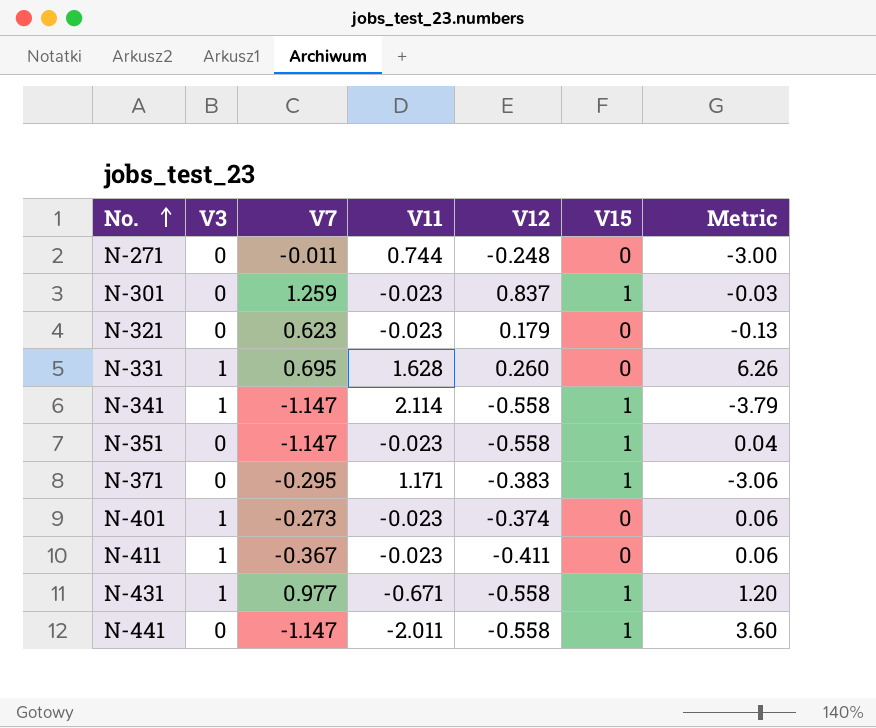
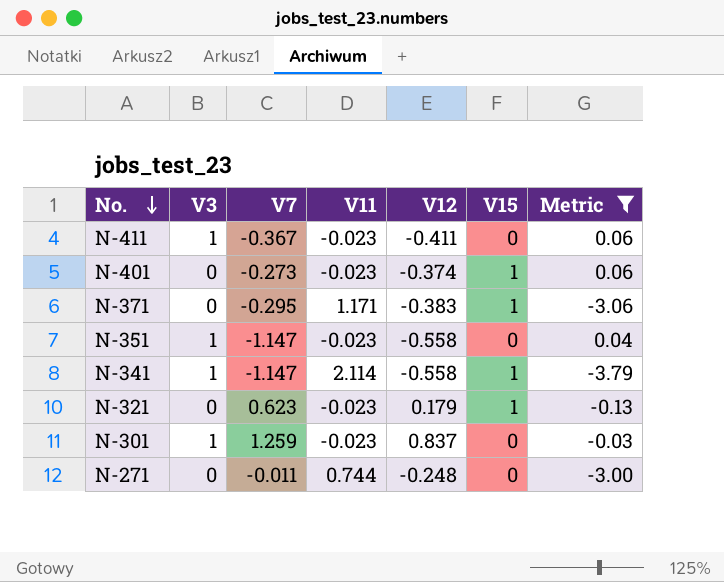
filter: none -> Metric <= 0.06
row order: No. ascending -> No. descending
N-401 | V3: 1 -> 0
N-401 | V15: 0 -> 1
N-351 | V3: 0 -> 1
N-351 | V15: 1 -> 0
N-321 | V15: 0 -> 1
N-301 | V3: 0 -> 1
N-301 | V15: 1 -> 0

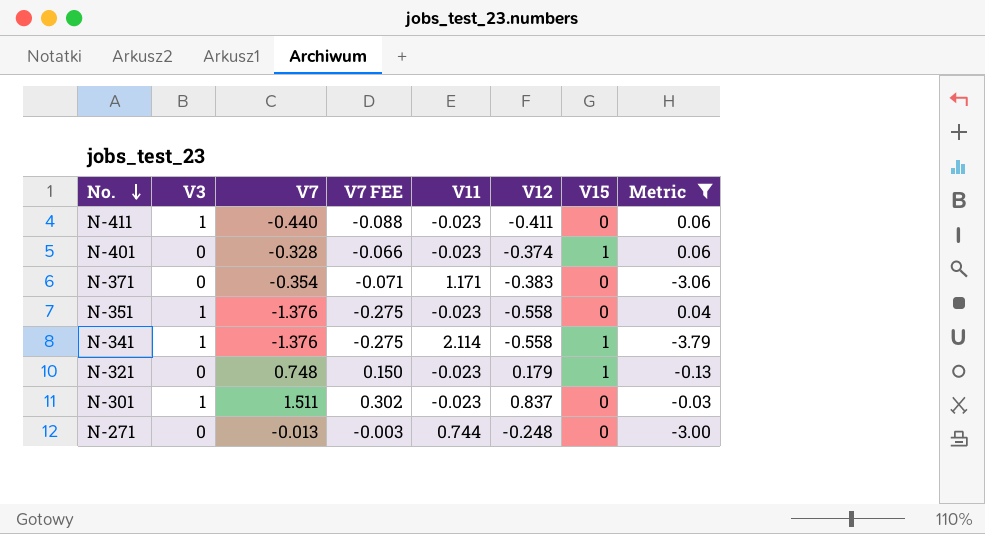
column V7 FEE | formula: none -> [V7] * 0.2
N-411 | V7: -0.367 -> -0.440
N-401 | V7: -0.273 -> -0.328
N-371 | V7: -0.295 -> -0.354
N-371 | V15: 1 -> 0
N-351 | V7: -1.147 -> -1.376
N-341 | V7: -1.147 -> -1.376
N-321 | V7: 0.623 -> 0.748
N-301 | V7: 1.259 -> 1.511
N-271 | V7: -0.011 -> -0.013

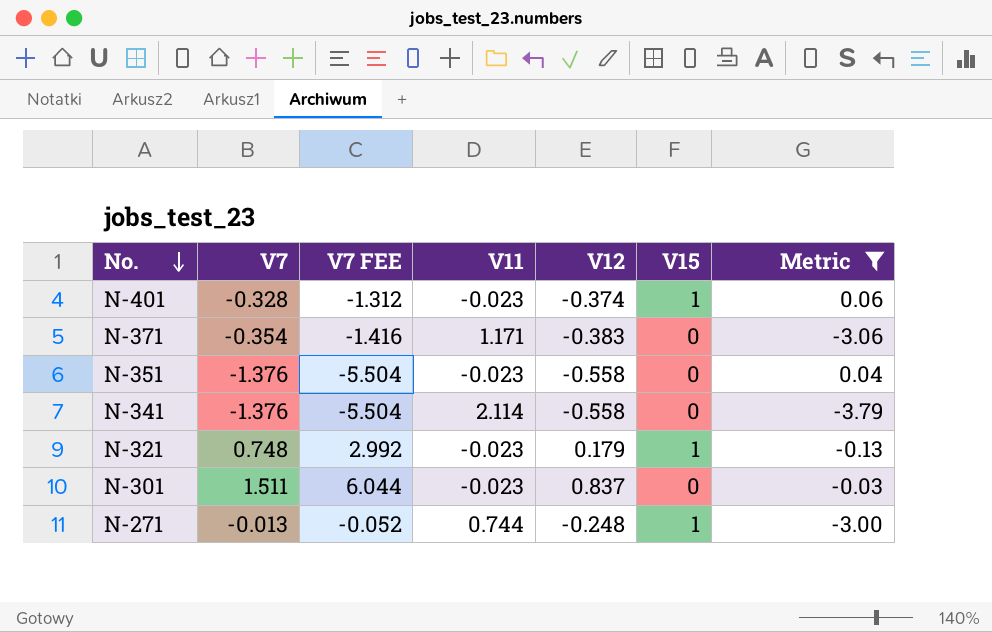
column V3 | position: 2 -> none
column V7 FEE | formula: [V7] * 0.2 -> [V7] * 4
row N-411: 1 | -0.440 | -0.088 | -0.023 | -0.411 | 0 | 0.06 -> none
N-341 | V15: 1 -> 0
N-271 | V15: 0 -> 1

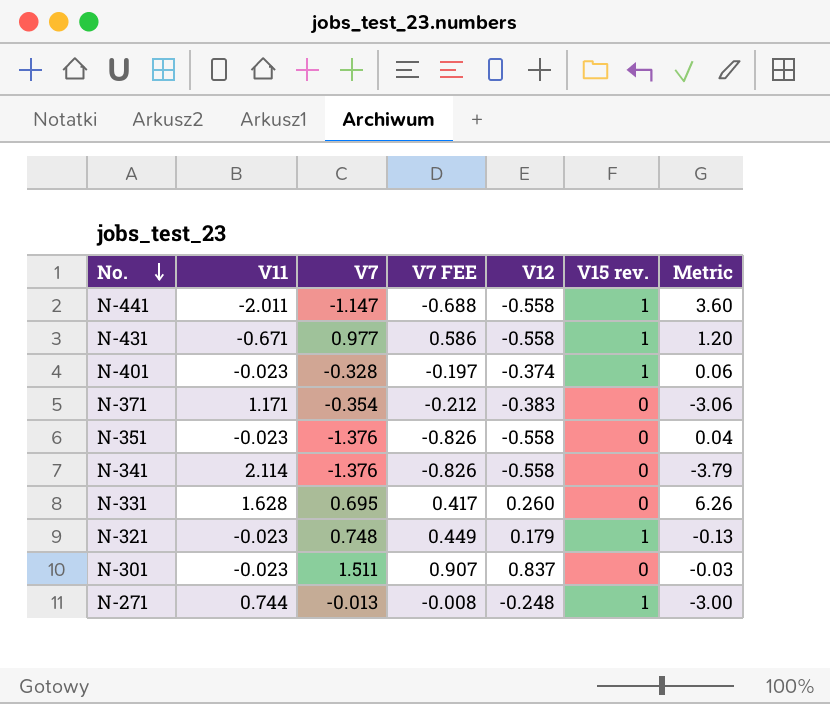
filter: Metric <= 0.06 -> none
column V11 | position: 4 -> 2
column V7 FEE | formula: [V7] * 4 -> [V7] * 0.6
column name: V15 -> V15 rev.

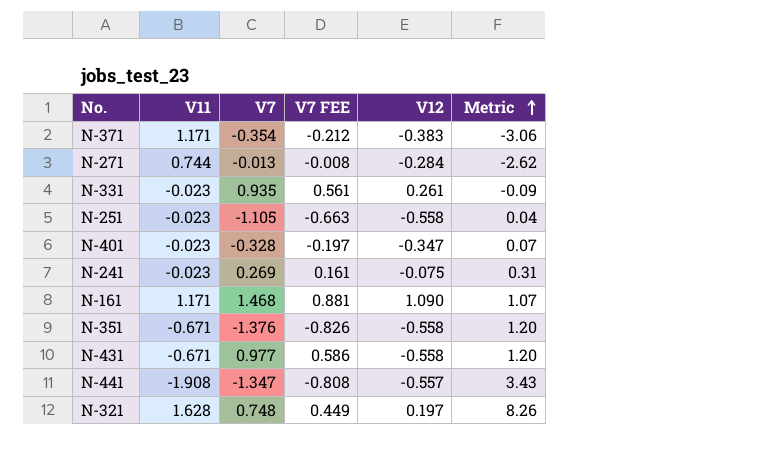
row order: No. descending -> Metric ascending
column V15 rev. | position: 6 -> none
row N-341: 2.114 | -1.376 | -0.826 | -0.558 | 0 | -3.79 -> none
row N-301: -0.023 | 1.511 | 0.907 | 0.837 | 0 | -0.03 -> none
N-271 | V12: -0.248 -> -0.284
N-271 | Metric: -3.00 -> -2.62
N-331 | V11: 1.628 -> -0.023
N-331 | V7: 0.695 -> 0.935
N-331 | V7 FEE: 0.417 -> 0.561
N-331 | V12: 0.260 -> 0.261
N-331 | Metric: 6.26 -> -0.09
row N-251: none -> -0.023 | -1.105 | -0.663 | -0.558 | 0.04
N-401 | V12: -0.374 -> -0.347
N-401 | Metric: 0.06 -> 0.07
row N-241: none -> -0.023 | 0.269 | 0.161 | -0.075 | 0.31
row N-161: none -> 1.171 | 1.468 | 0.881 | 1.090 | 1.07
N-351 | V11: -0.023 -> -0.671
N-351 | Metric: 0.04 -> 1.20
N-441 | V11: -2.011 -> -1.908
N-441 | V7: -1.147 -> -1.347
N-441 | V7 FEE: -0.688 -> -0.808
N-441 | V12: -0.558 -> -0.557
N-441 | Metric: 3.60 -> 3.43
N-321 | V11: -0.023 -> 1.628
N-321 | V12: 0.179 -> 0.197
N-321 | Metric: -0.13 -> 8.26

